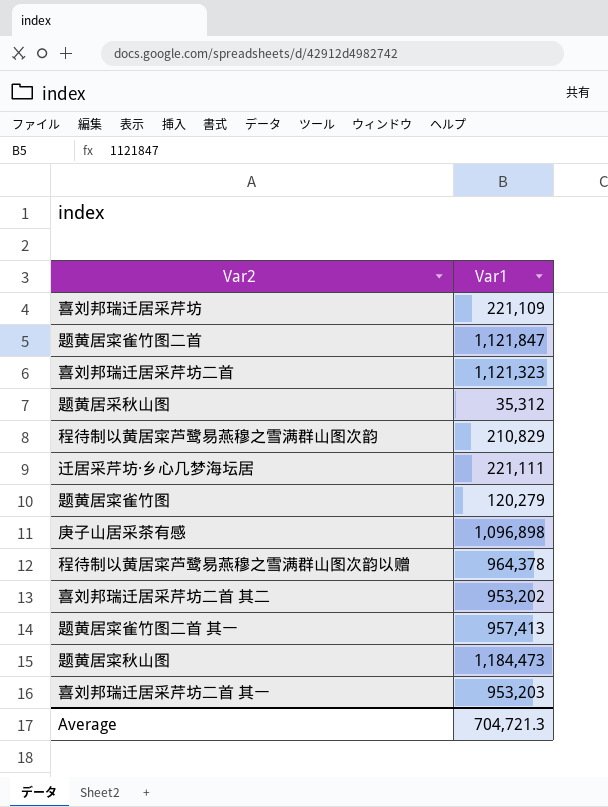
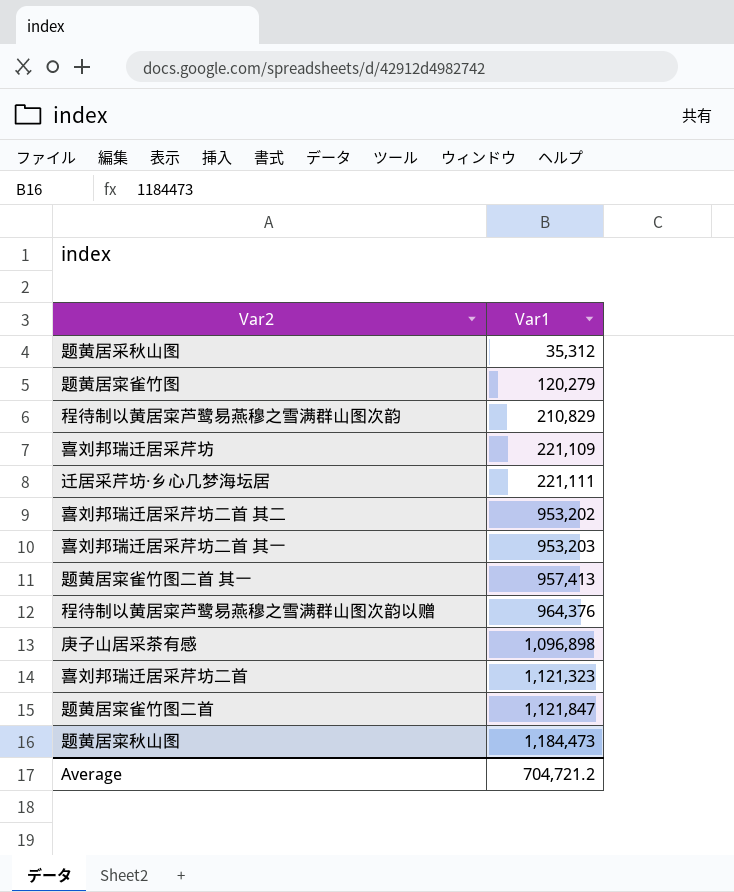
row order: none -> Var1 ascending
程待制以黄居寀芦鹭易燕穆之雪满群山图次韵以赠 | Var1: 964,378 -> 964,376
Average | Var1: 704,721.3 -> 704,721.2

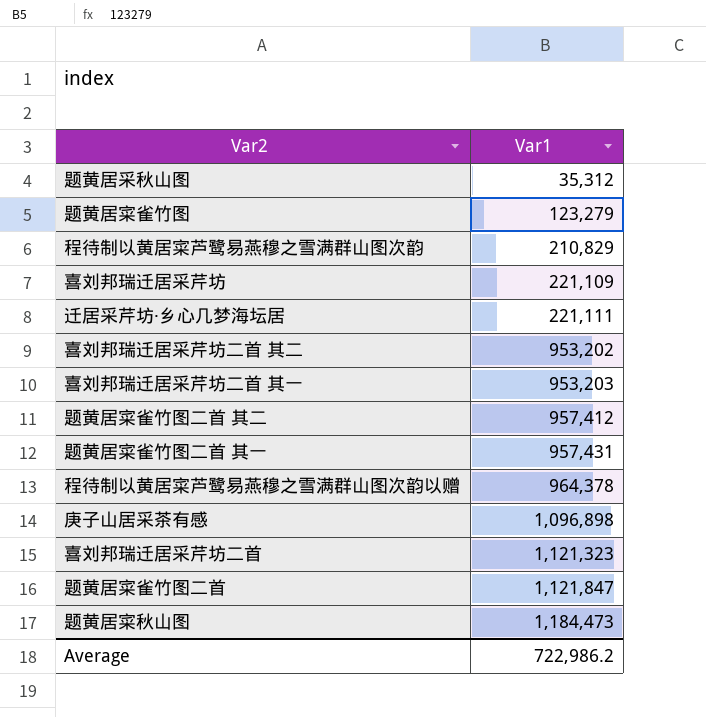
题黄居寀雀竹图 | Var1: 120,279 -> 123,279
row 题黄居寀雀竹图二首 其二: none -> 957,412
题黄居寀雀竹图二首 其一 | Var1: 957,413 -> 957,431
程待制以黄居寀芦鹭易燕穆之雪满群山图次韵以赠 | Var1: 964,376 -> 964,378
Average | Var1: 704,721.2 -> 722,986.2

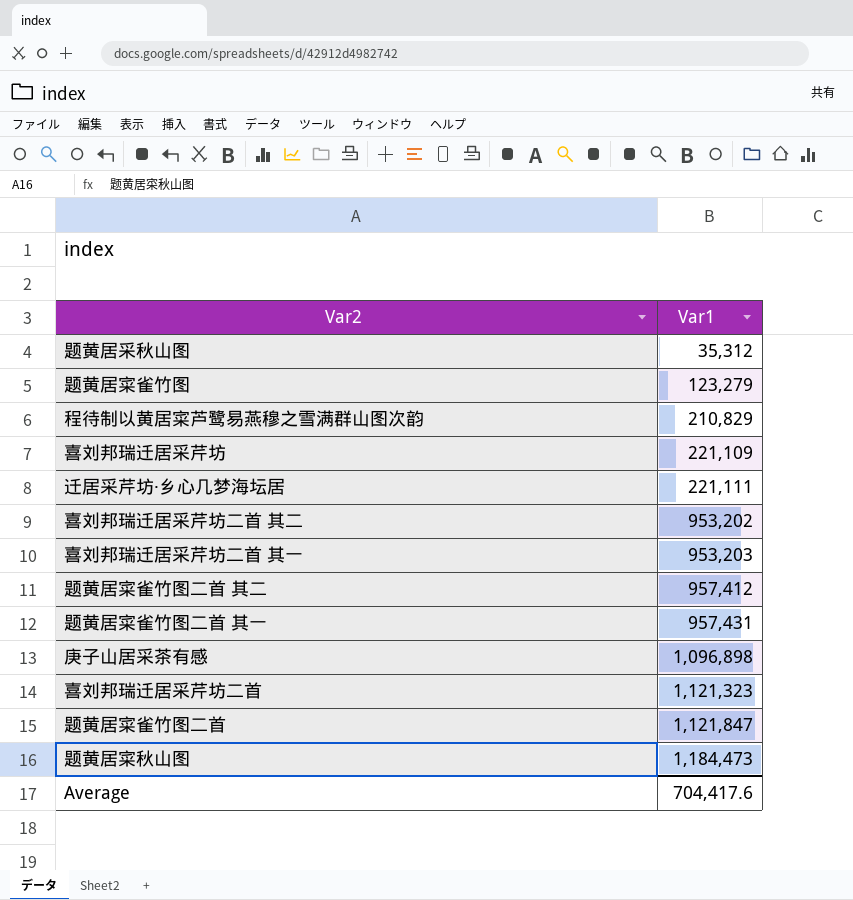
row 程待制以黄居寀芦鹭易燕穆之雪满群山图次韵以赠: 964,378 -> none
Average | Var1: 722,986.2 -> 704,417.6

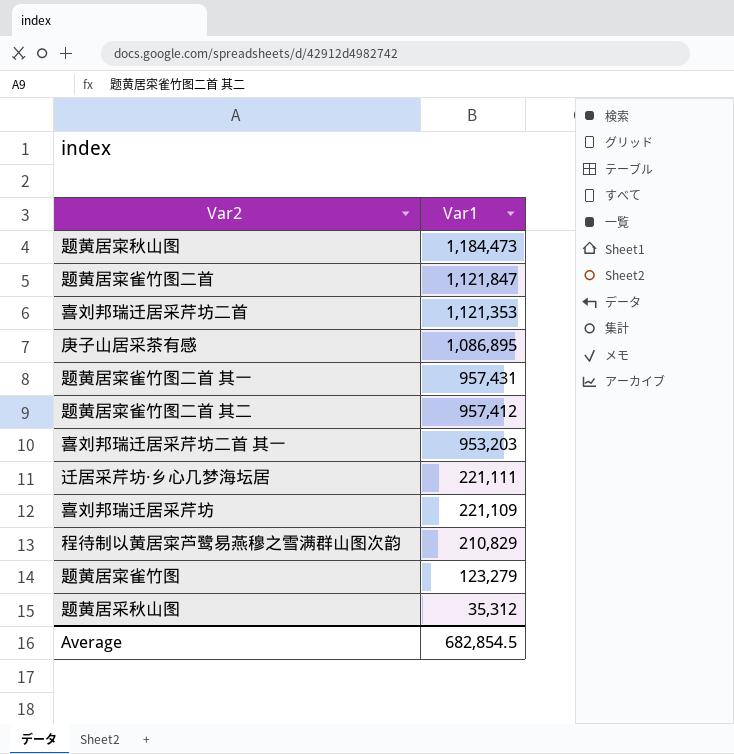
row order: Var1 ascending -> Var1 descending
row 喜刘邦瑞迁居采芹坊二首 其二: 953,202 -> none
喜刘邦瑞迁居采芹坊二首 | Var1: 1,121,323 -> 1,121,353
庚子山居采茶有感 | Var1: 1,096,898 -> 1,086,895
Average | Var1: 704,417.6 -> 682,854.5

